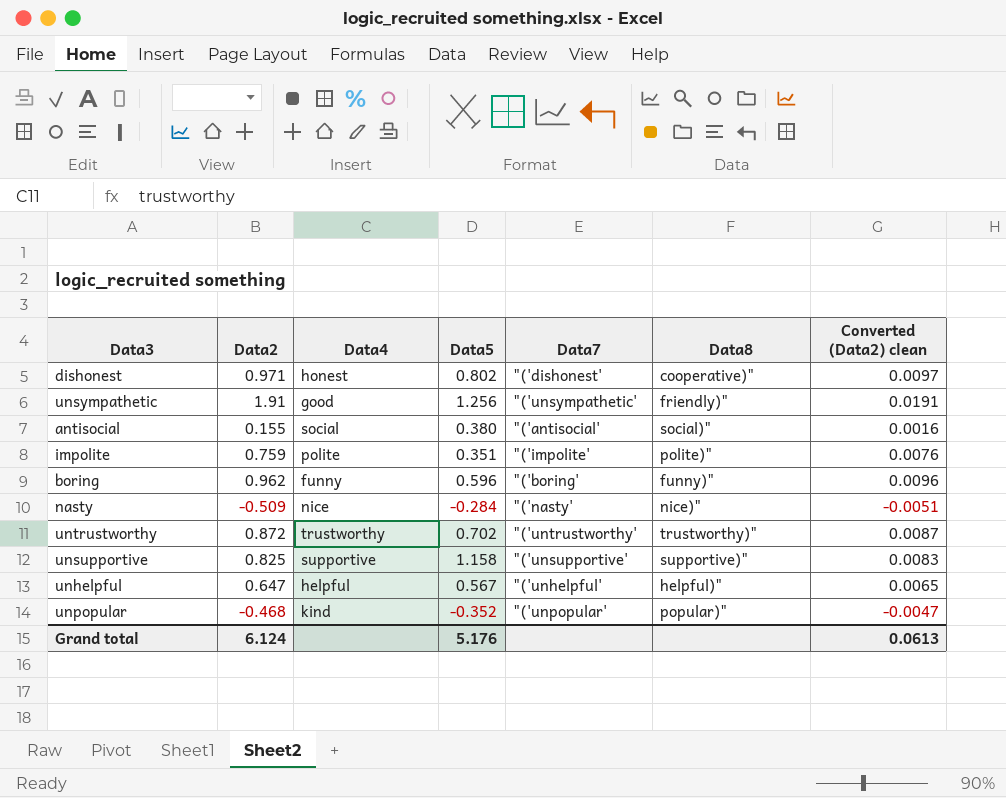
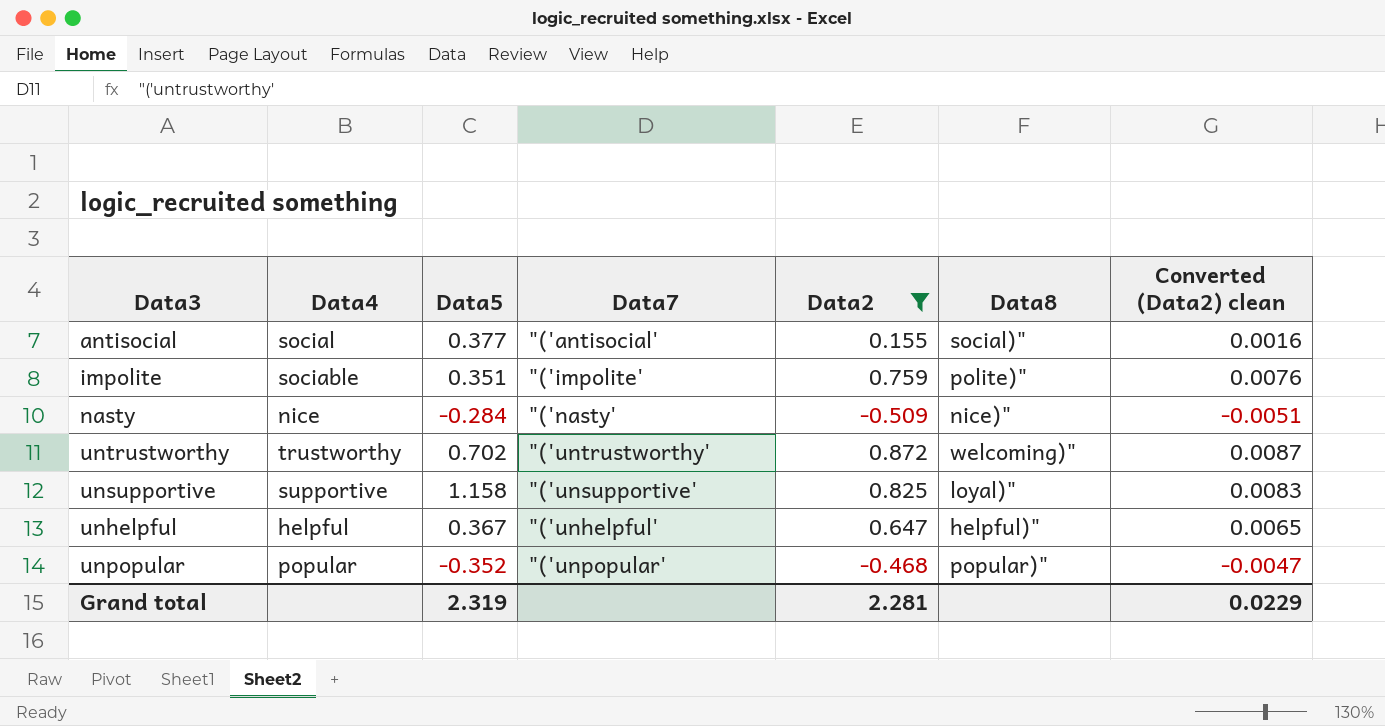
filter: none -> Data2 <= 0.872
column Data2 | position: 2 -> 5
antisocial | Data5: 0.380 -> 0.377
impolite | Data4: polite -> sociable
untrustworthy | Data8: trustworthy)" -> welcoming)"
unsupportive | Data8: supportive)" -> loyal)"
unhelpful | Data5: 0.567 -> 0.367
unpopular | Data4: kind -> popular
Grand total | Data5: 5.176 -> 2.319
Grand total | Data2: 6.124 -> 2.281
Grand total | Converted (Data2) clean: 0.0613 -> 0.0229

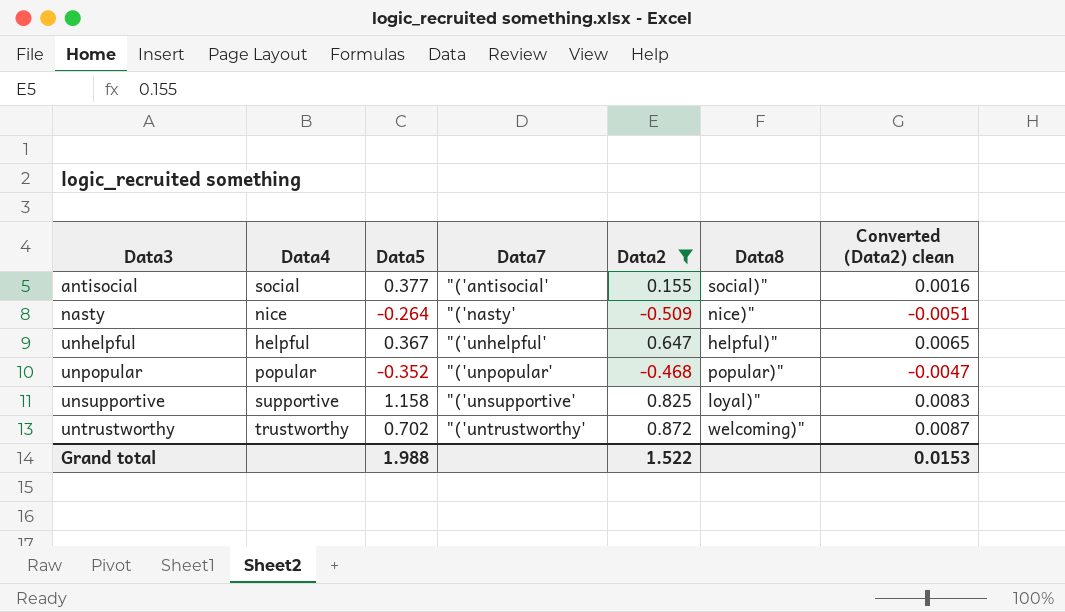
row order: none -> Data3 ascending
row impolite: sociable | 0.351 | "('impolite' | 0.759 | polite)" | 0.0076 -> none
nasty | Data5: -0.284 -> -0.264
Grand total | Data5: 2.319 -> 1.988
Grand total | Data2: 2.281 -> 1.522
Grand total | Converted (Data2) clean: 0.0229 -> 0.0153

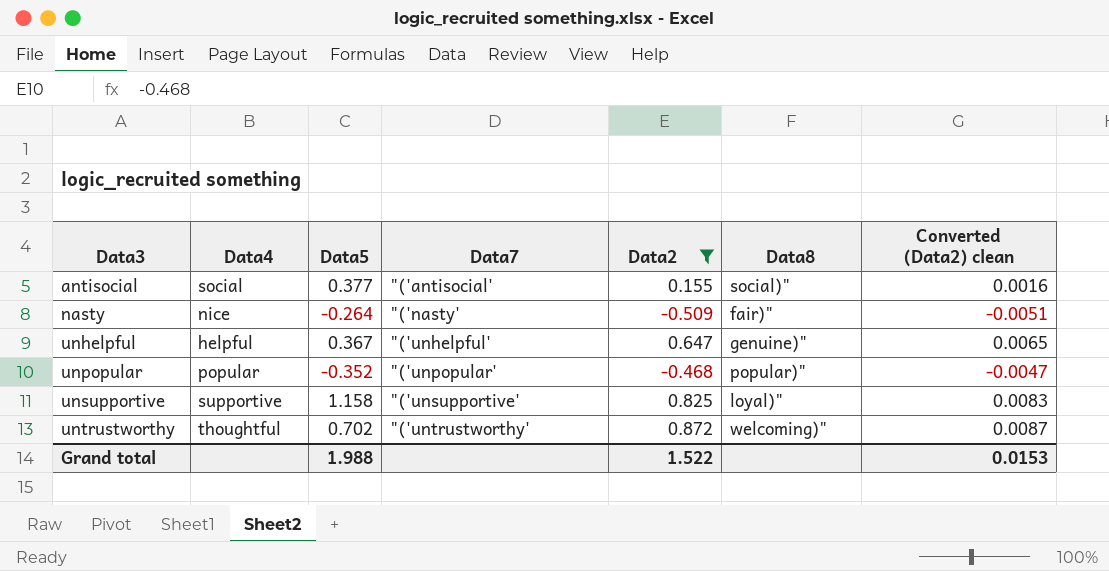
nasty | Data8: nice)" -> fair)"
unhelpful | Data8: helpful)" -> genuine)"
untrustworthy | Data4: trustworthy -> thoughtful

